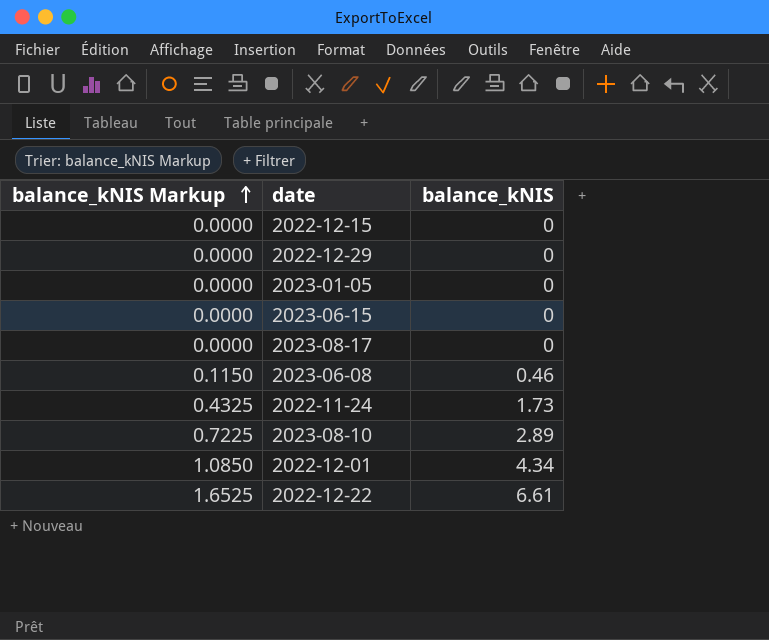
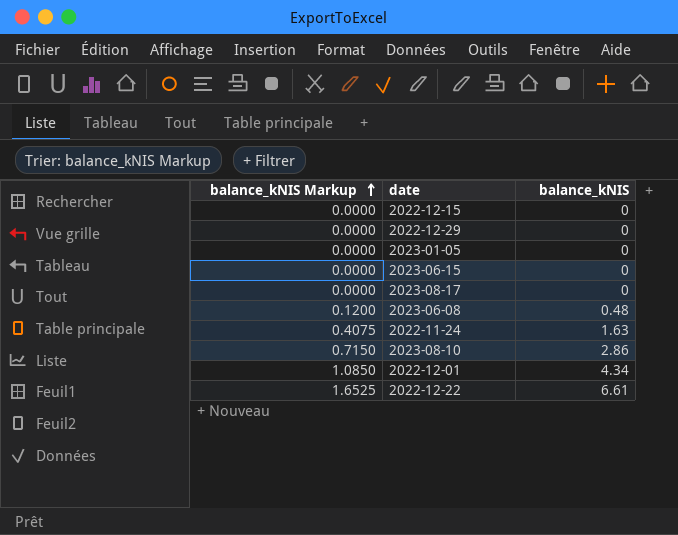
2023-06-08 | balance_kNIS Markup: 0.1150 -> 0.1200
2023-06-08 | balance_kNIS: 0.46 -> 0.48
2022-11-24 | balance_kNIS Markup: 0.4325 -> 0.4075
2022-11-24 | balance_kNIS: 1.73 -> 1.63
2023-08-10 | balance_kNIS Markup: 0.7225 -> 0.7150
2023-08-10 | balance_kNIS: 2.89 -> 2.86

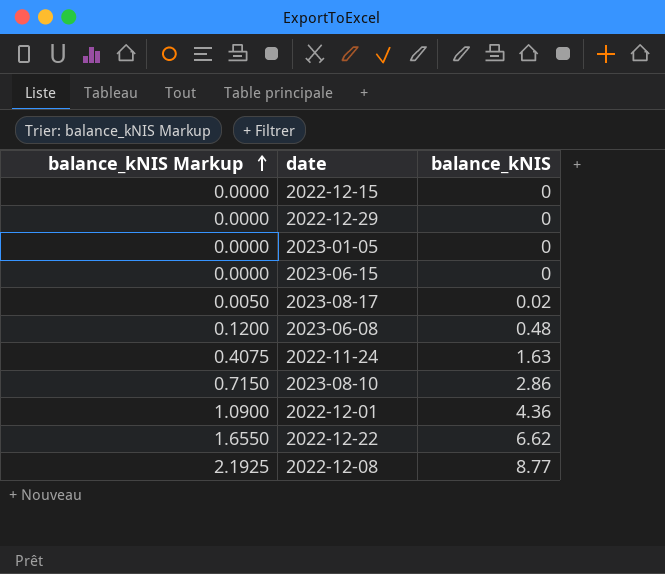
2023-08-17 | balance_kNIS Markup: 0.0000 -> 0.0050
2023-08-17 | balance_kNIS: 0 -> 0.02
2022-12-01 | balance_kNIS Markup: 1.0850 -> 1.0900
2022-12-01 | balance_kNIS: 4.34 -> 4.36
2022-12-22 | balance_kNIS Markup: 1.6525 -> 1.6550
2022-12-22 | balance_kNIS: 6.61 -> 6.62
row 2022-12-08: none -> 2.1925 | 8.77

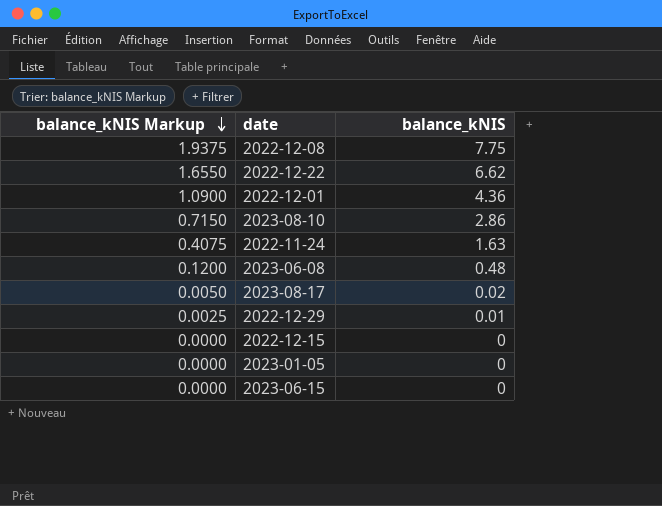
row order: balance_kNIS Markup ascending -> balance_kNIS Markup descending
2022-12-08 | balance_kNIS Markup: 2.1925 -> 1.9375
2022-12-08 | balance_kNIS: 8.77 -> 7.75
2022-12-29 | balance_kNIS Markup: 0.0000 -> 0.0025
2022-12-29 | balance_kNIS: 0 -> 0.01

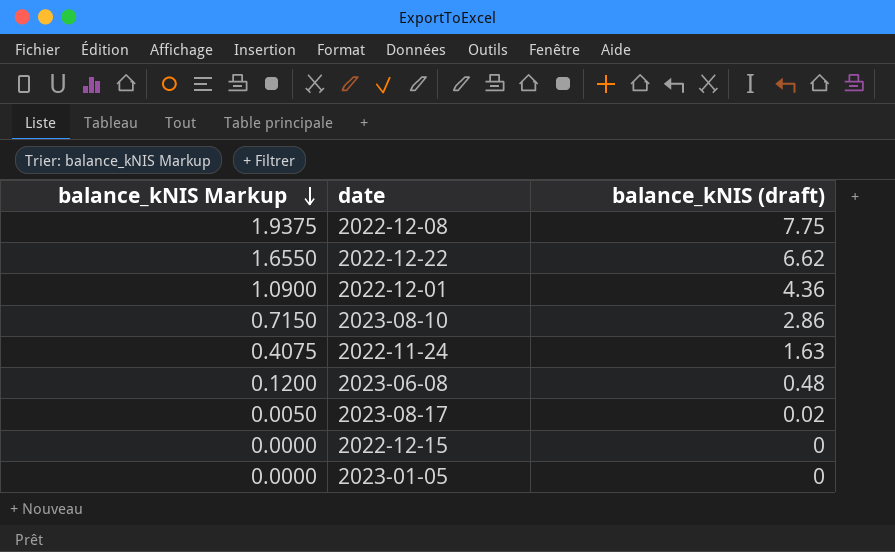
column name: balance_kNIS -> balance_kNIS (draft)
row 2022-12-29: 0.0025 | 0.01 -> none
row 2023-06-15: 0.0000 | 0 -> none

